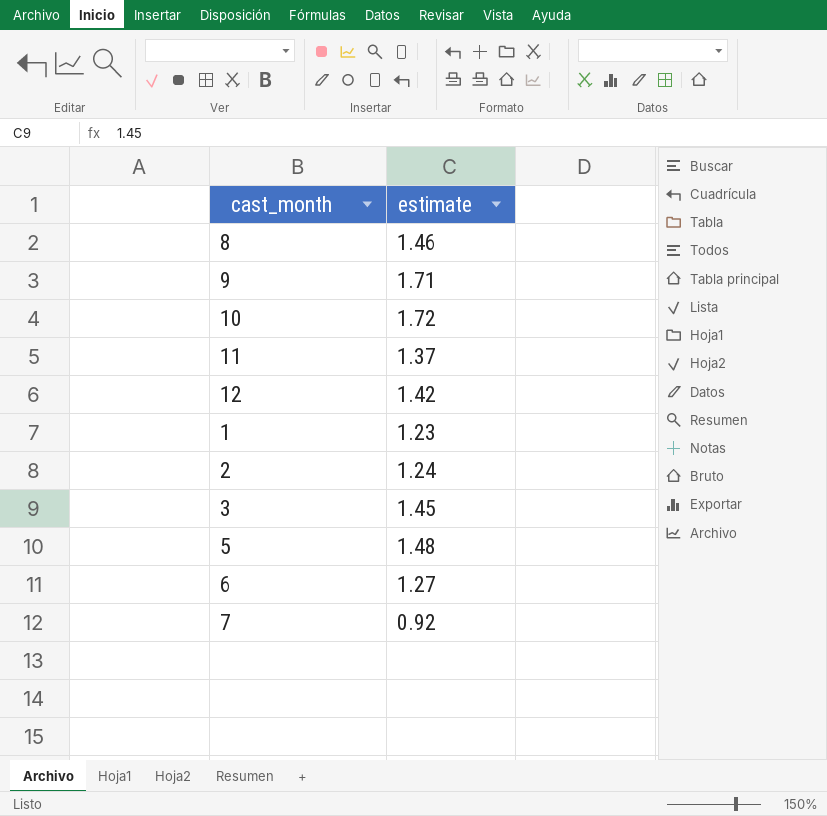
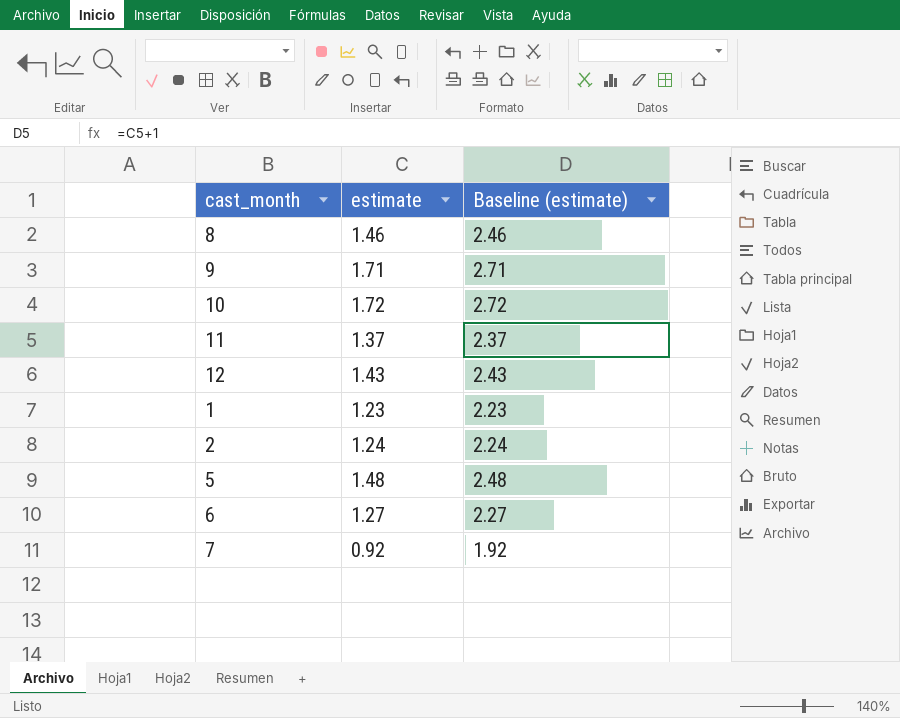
column Baseline (estimate) | formula: none -> [estimate] + 1
row 3: 1.45 -> none
12 | estimate: 1.42 -> 1.43

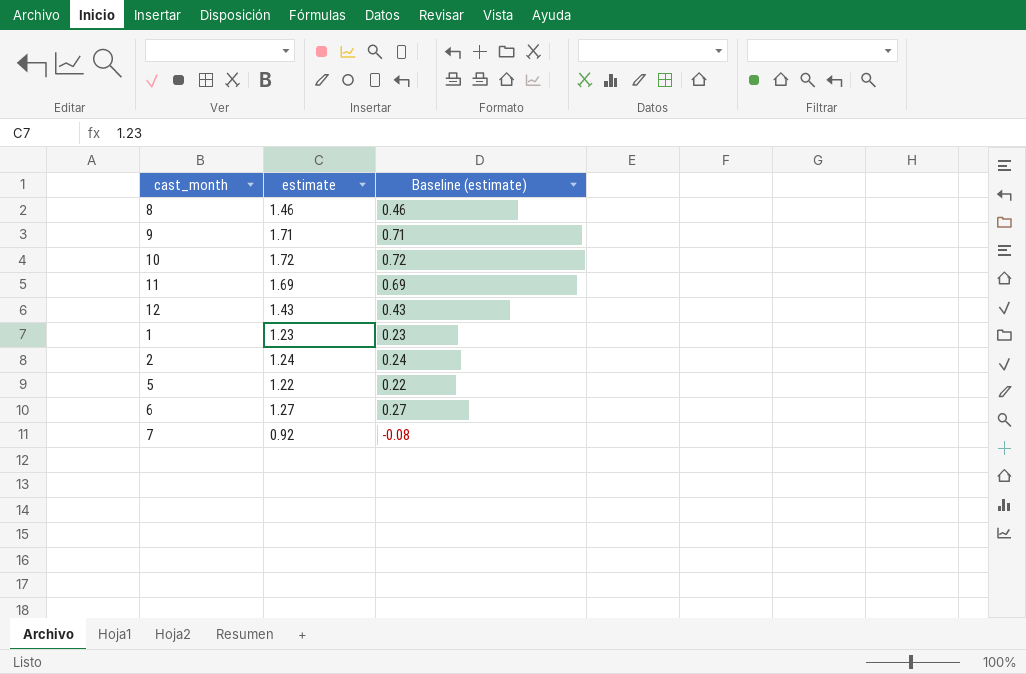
column Baseline (estimate) | formula: [estimate] + 1 -> [estimate] - 1
11 | estimate: 1.37 -> 1.69
5 | estimate: 1.48 -> 1.22

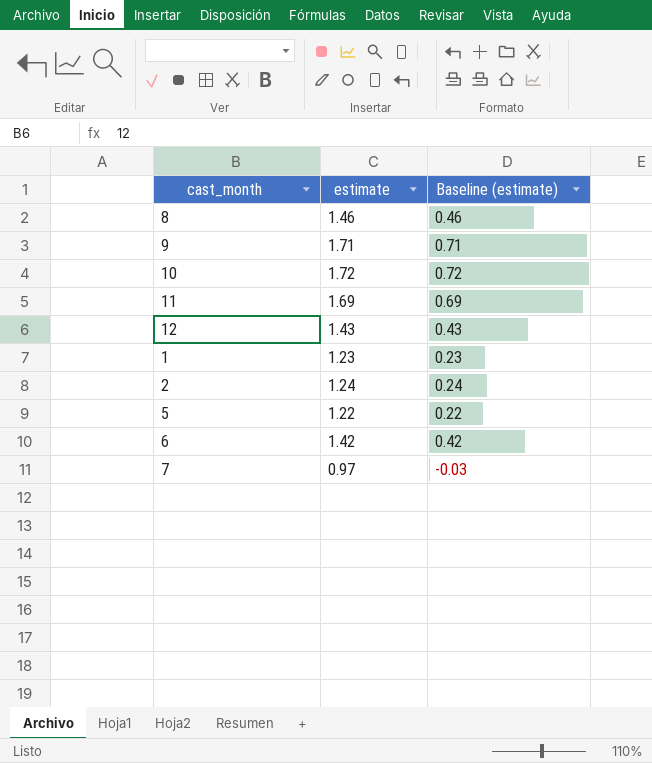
6 | estimate: 1.27 -> 1.42
6 | Baseline (estimate): 0.27 -> 0.42
7 | estimate: 0.92 -> 0.97
7 | Baseline (estimate): -0.08 -> -0.03

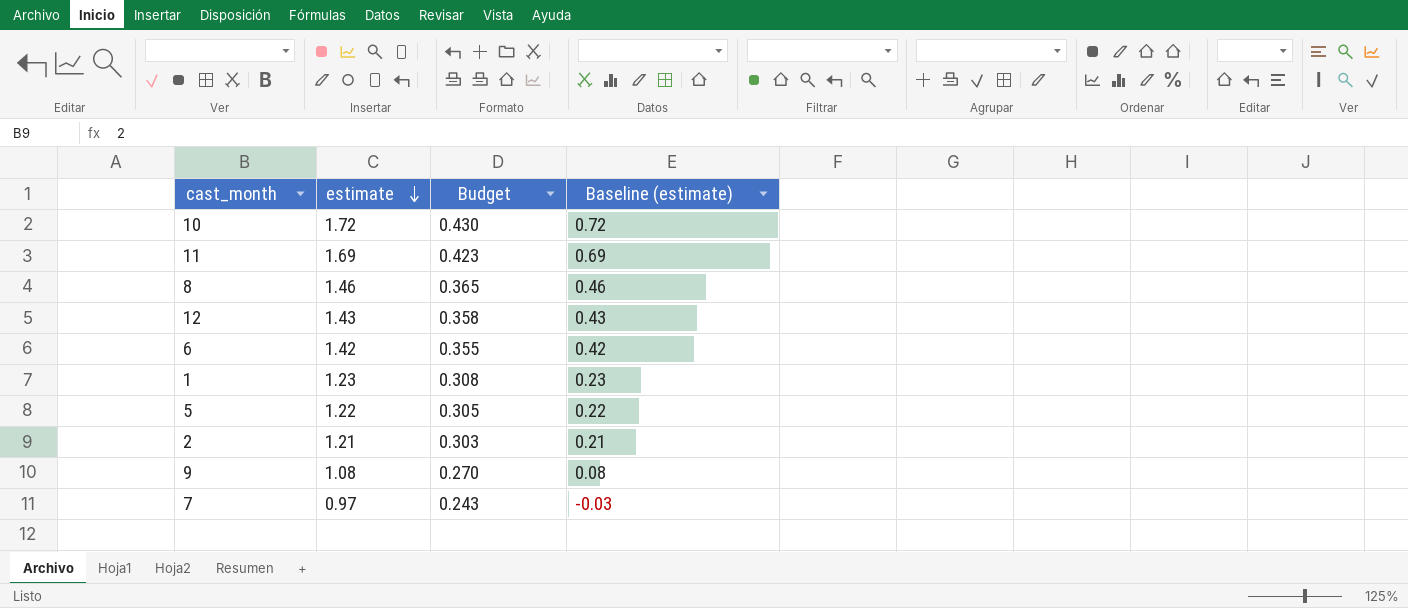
row order: none -> estimate descending
column Budget | formula: none -> [estimate] * 0.25
2 | estimate: 1.24 -> 1.21
2 | Baseline (estimate): 0.24 -> 0.21
9 | estimate: 1.71 -> 1.08
9 | Baseline (estimate): 0.71 -> 0.08

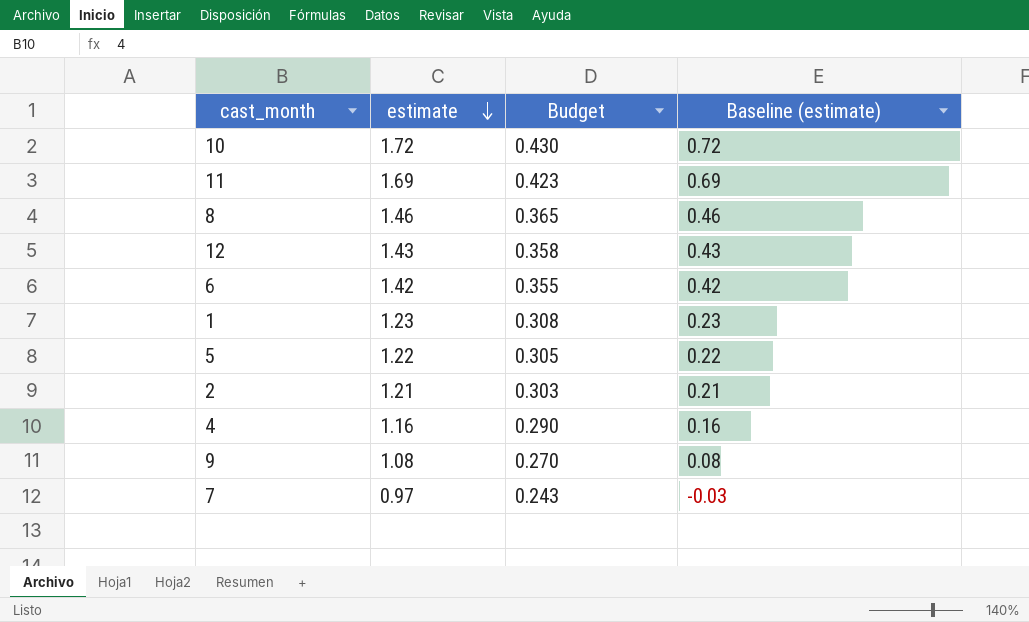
row 4: none -> 1.16 | 0.290 | 0.16

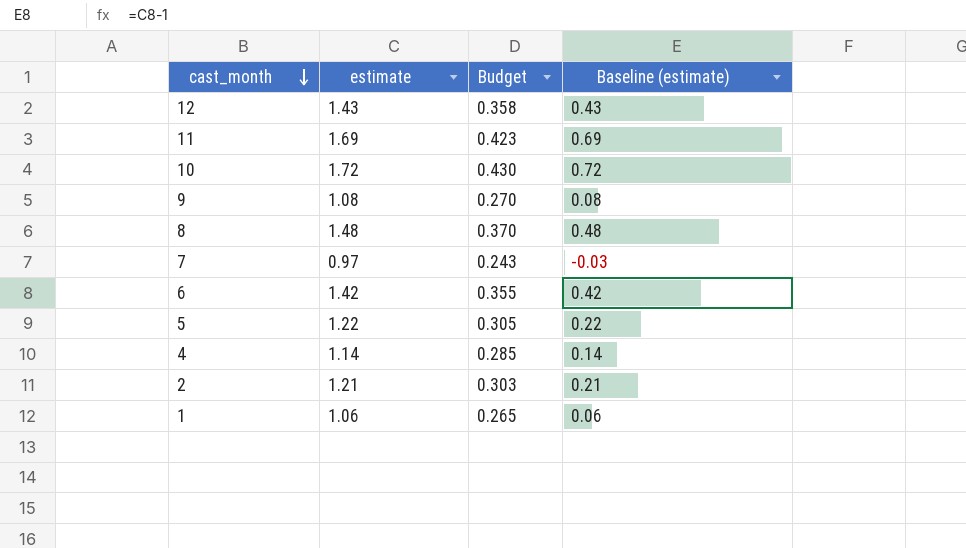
row order: estimate descending -> cast_month descending
8 | estimate: 1.46 -> 1.48
8 | Budget: 0.365 -> 0.370
8 | Baseline (estimate): 0.46 -> 0.48
4 | estimate: 1.16 -> 1.14
4 | Budget: 0.290 -> 0.285
4 | Baseline (estimate): 0.16 -> 0.14
1 | estimate: 1.23 -> 1.06
1 | Budget: 0.308 -> 0.265
1 | Baseline (estimate): 0.23 -> 0.06

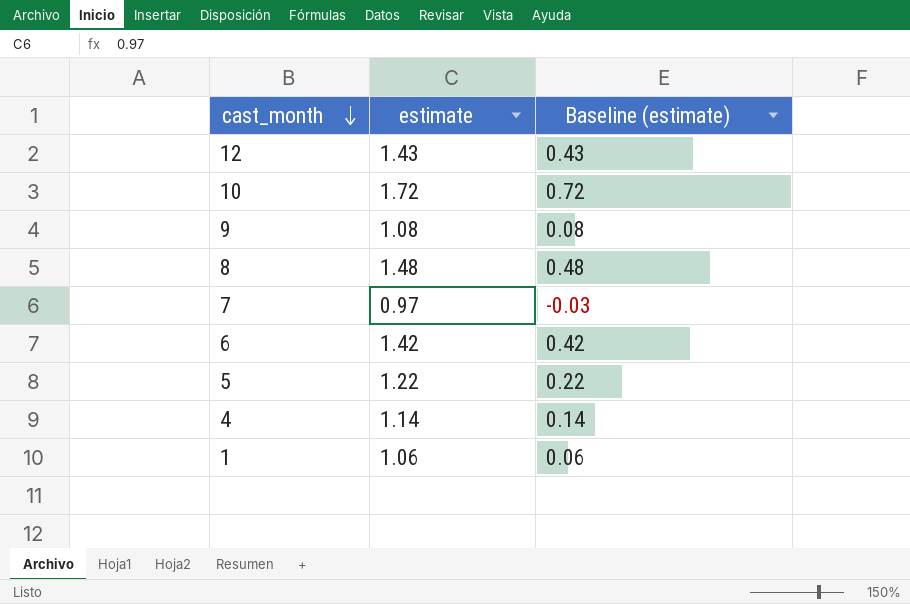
column Budget | formula: [estimate] * 0.25 -> none
row 11: 1.69 | 0.423 | 0.69 -> none
row 2: 1.21 | 0.303 | 0.21 -> none

